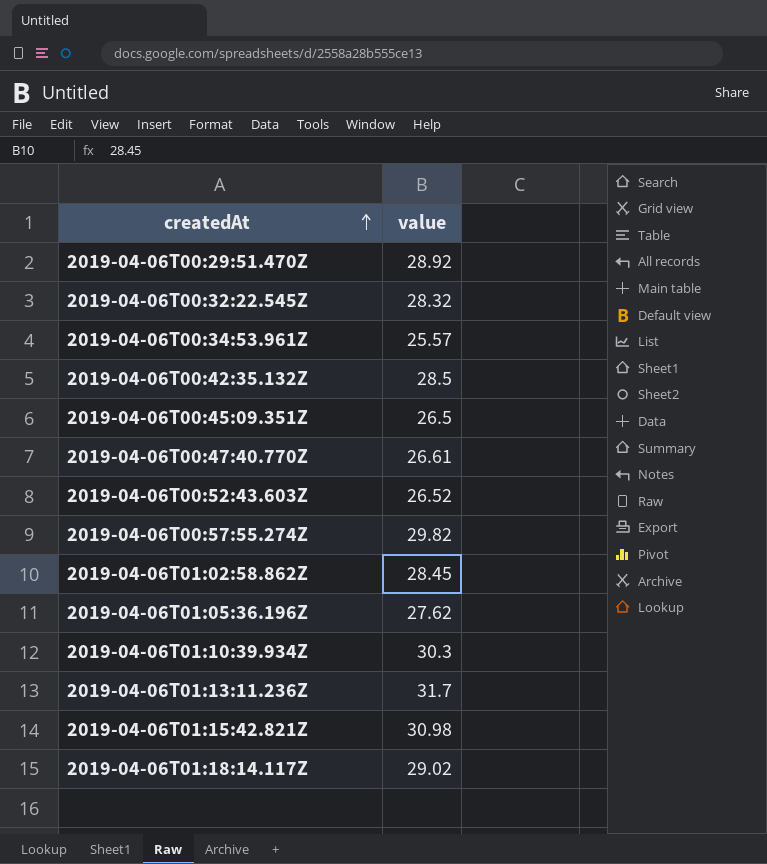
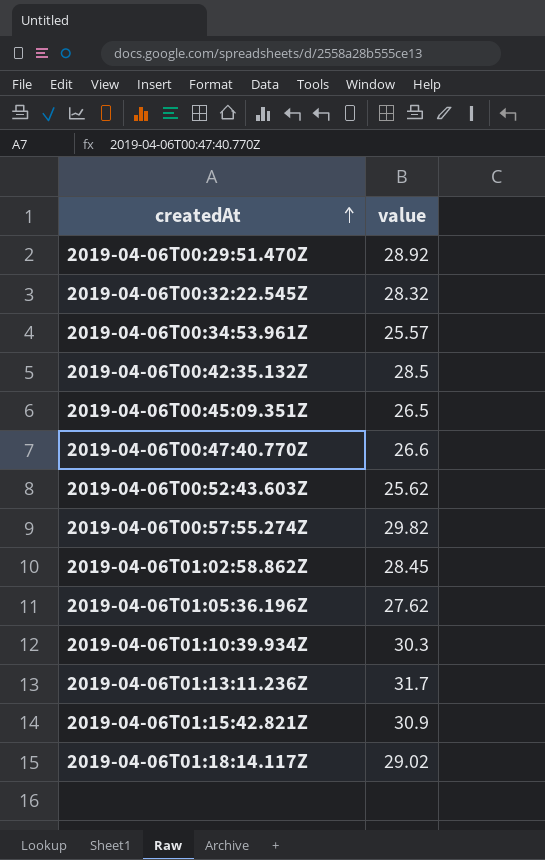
2019-04-06T00:47:40.770Z | value: 26.61 -> 26.6
2019-04-06T00:52:43.603Z | value: 26.52 -> 25.62
2019-04-06T01:15:42.821Z | value: 30.98 -> 30.9

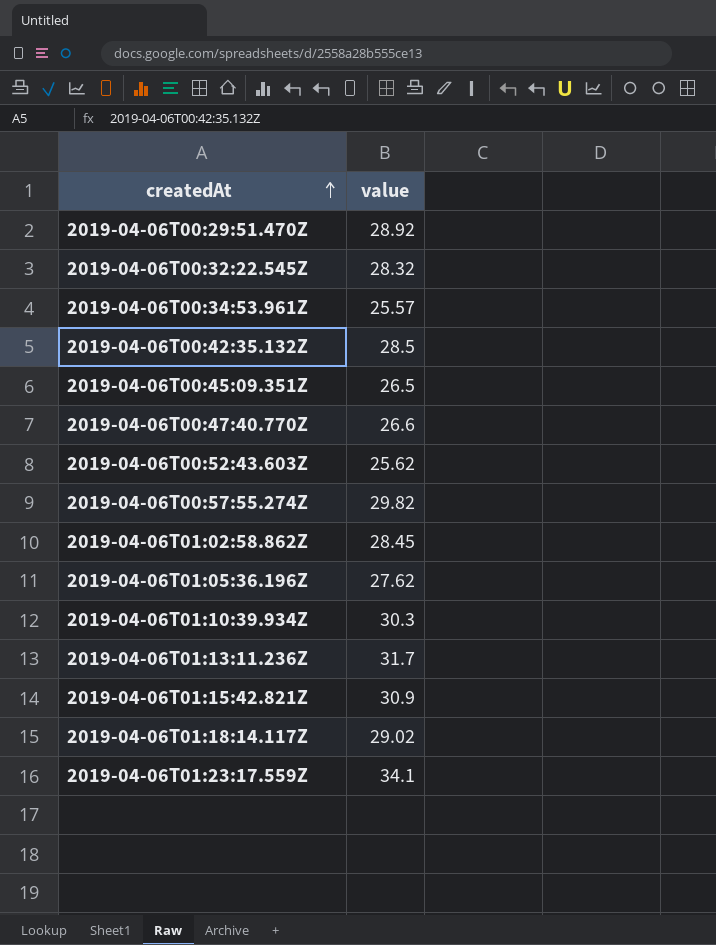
row 2019-04-06T01:23:17.559Z: none -> 34.1

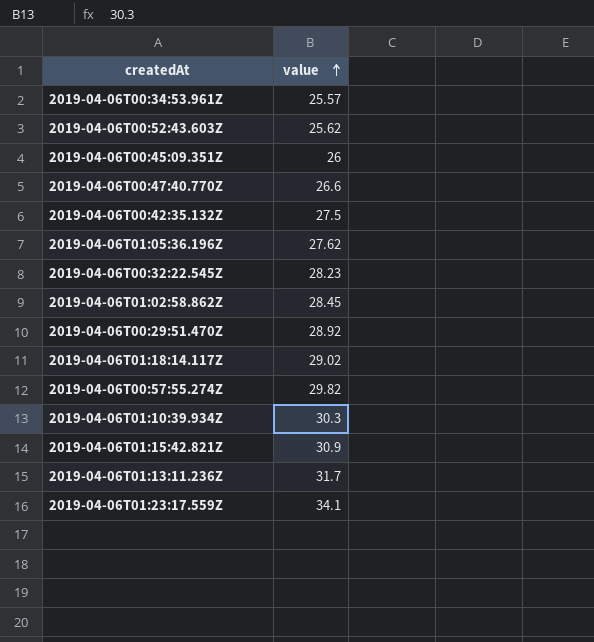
row order: createdAt ascending -> value ascending
2019-04-06T00:45:09.351Z | value: 26.5 -> 26
2019-04-06T00:42:35.132Z | value: 28.5 -> 27.5
2019-04-06T00:32:22.545Z | value: 28.32 -> 28.23

